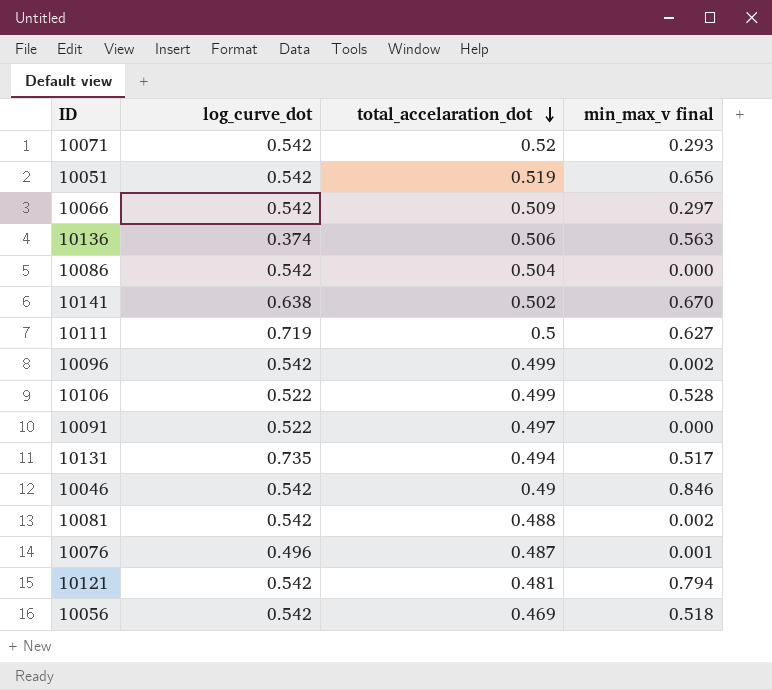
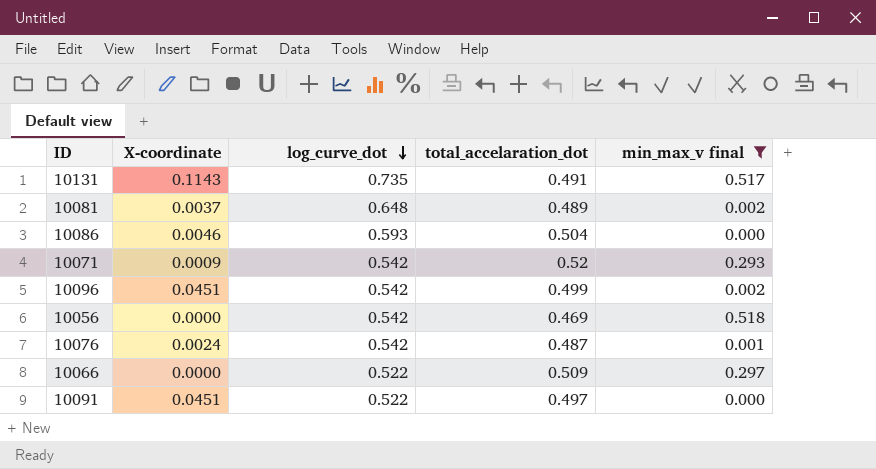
filter: none -> min_max_v final <= 0.518
row order: total_accelaration_dot descending -> log_curve_dot descending
column X-coordinate | position: none -> 2
10131 | total_accelaration_dot: 0.494 -> 0.491
10081 | log_curve_dot: 0.542 -> 0.648
10081 | total_accelaration_dot: 0.488 -> 0.489
10086 | log_curve_dot: 0.542 -> 0.593
10076 | log_curve_dot: 0.496 -> 0.542
10066 | log_curve_dot: 0.542 -> 0.522

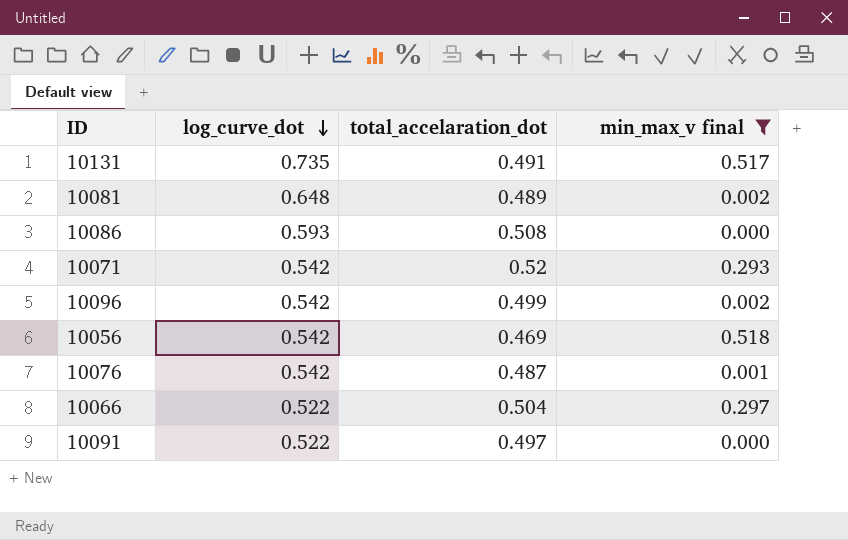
column X-coordinate | position: 2 -> none
10086 | total_accelaration_dot: 0.504 -> 0.508
10066 | total_accelaration_dot: 0.509 -> 0.504

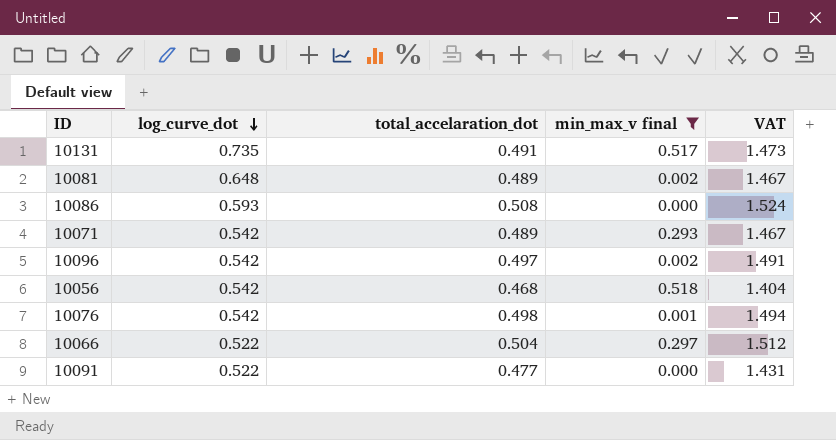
column VAT | formula: none -> [total_accelaration_dot] * 3
10071 | total_accelaration_dot: 0.52 -> 0.489
10096 | total_accelaration_dot: 0.499 -> 0.497
10056 | total_accelaration_dot: 0.469 -> 0.468
10076 | total_accelaration_dot: 0.487 -> 0.498
10091 | total_accelaration_dot: 0.497 -> 0.477

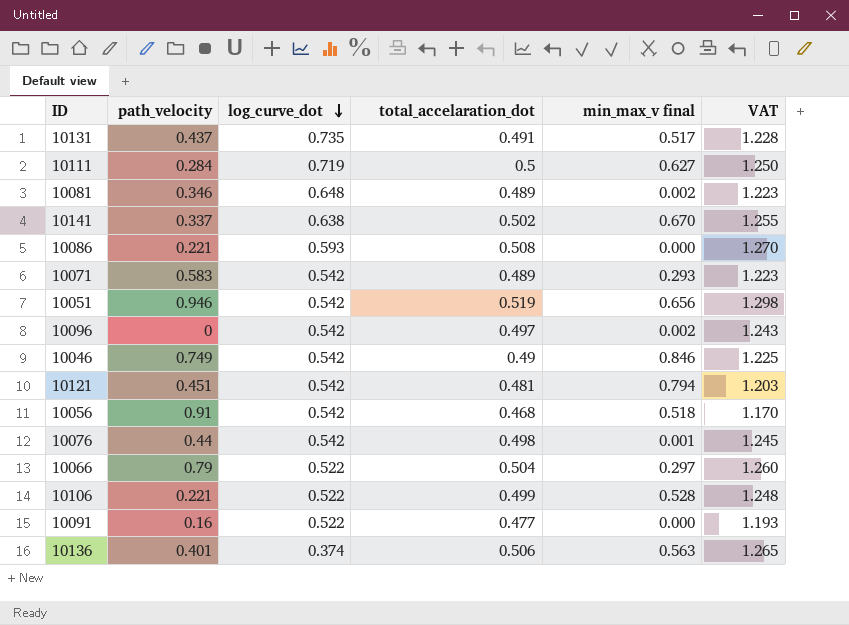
filter: min_max_v final <= 0.518 -> none
column path_velocity | position: none -> 2
column VAT | formula: [total_accelaration_dot] * 3 -> [total_accelaration_dot] * 2.5

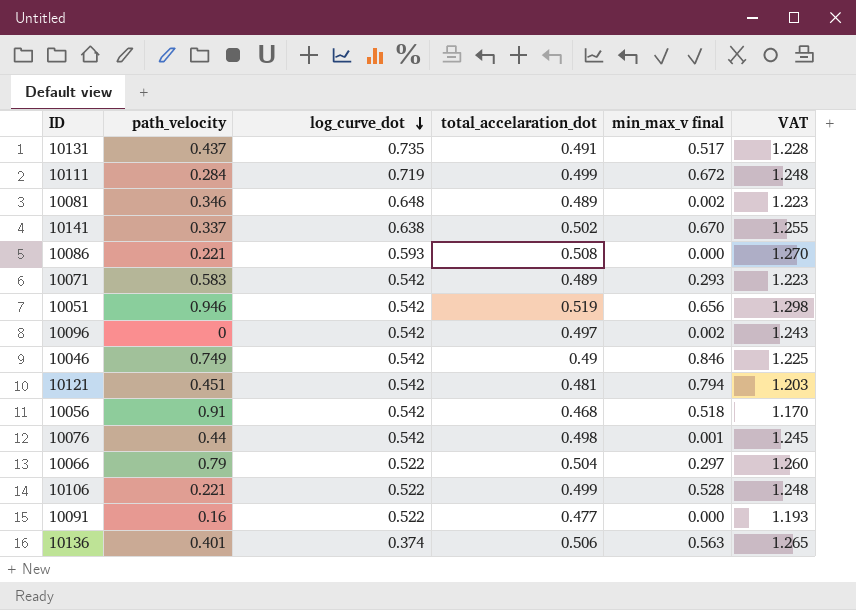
10111 | total_accelaration_dot: 0.5 -> 0.499
10111 | min_max_v final: 0.627 -> 0.672
10111 | VAT: 1.250 -> 1.248

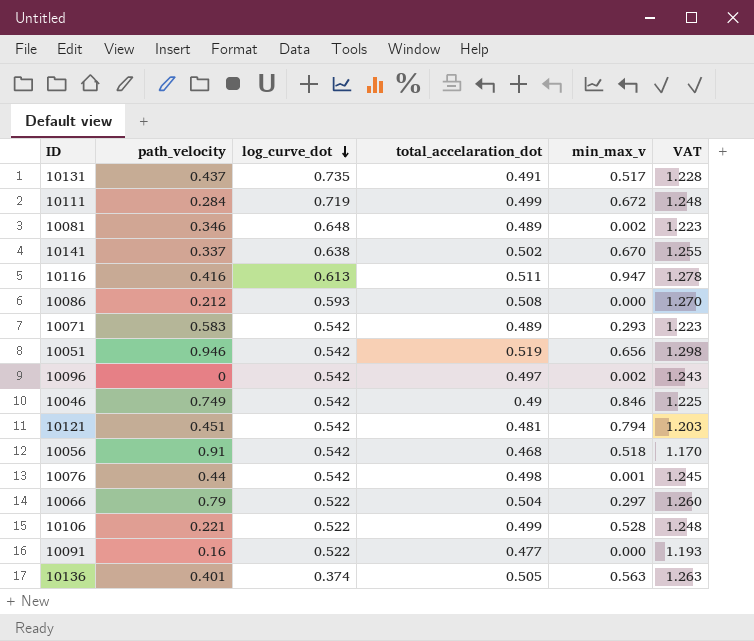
column name: min_max_v final -> min_max_v
row 10116: none -> 0.416 | 0.613 | 0.511 | 0.947 | 1.278
10086 | path_velocity: 0.221 -> 0.212
10136 | total_accelaration_dot: 0.506 -> 0.505
10136 | VAT: 1.265 -> 1.263

